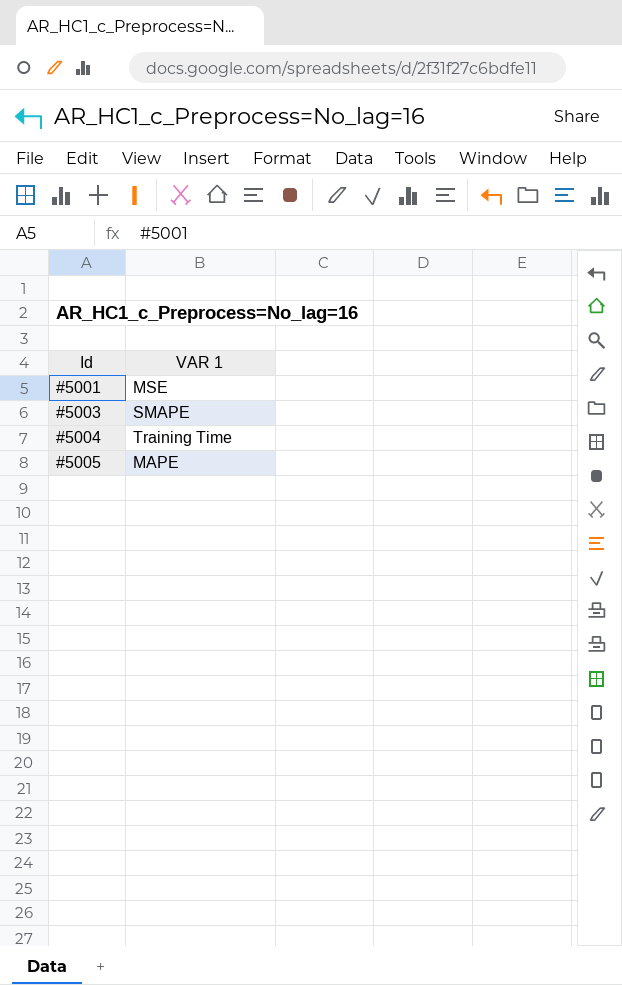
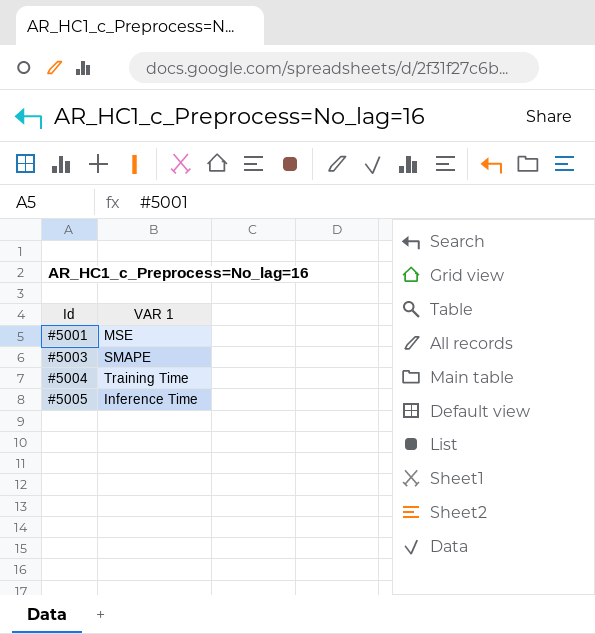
#5005 | VAR 1: MAPE -> Inference Time

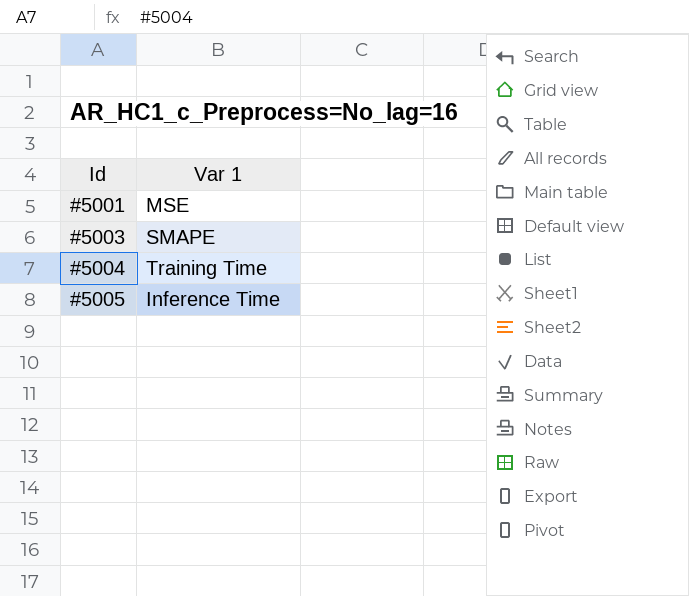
column name: VAR 1 -> Var 1

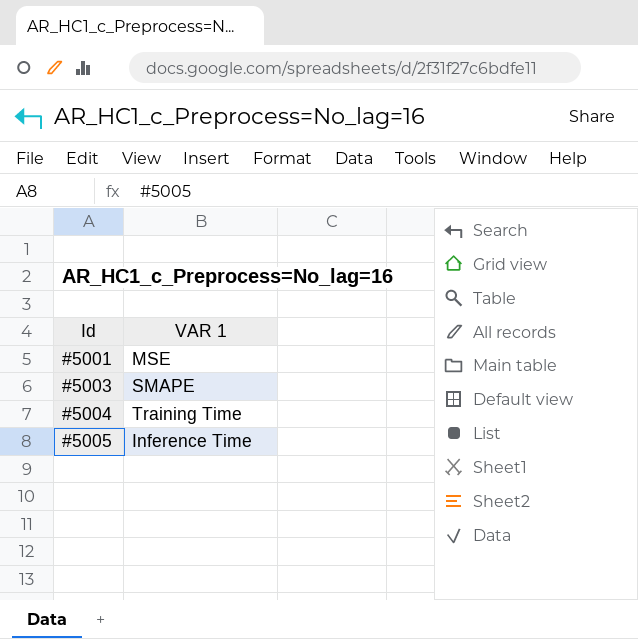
column name: Var 1 -> VAR 1

